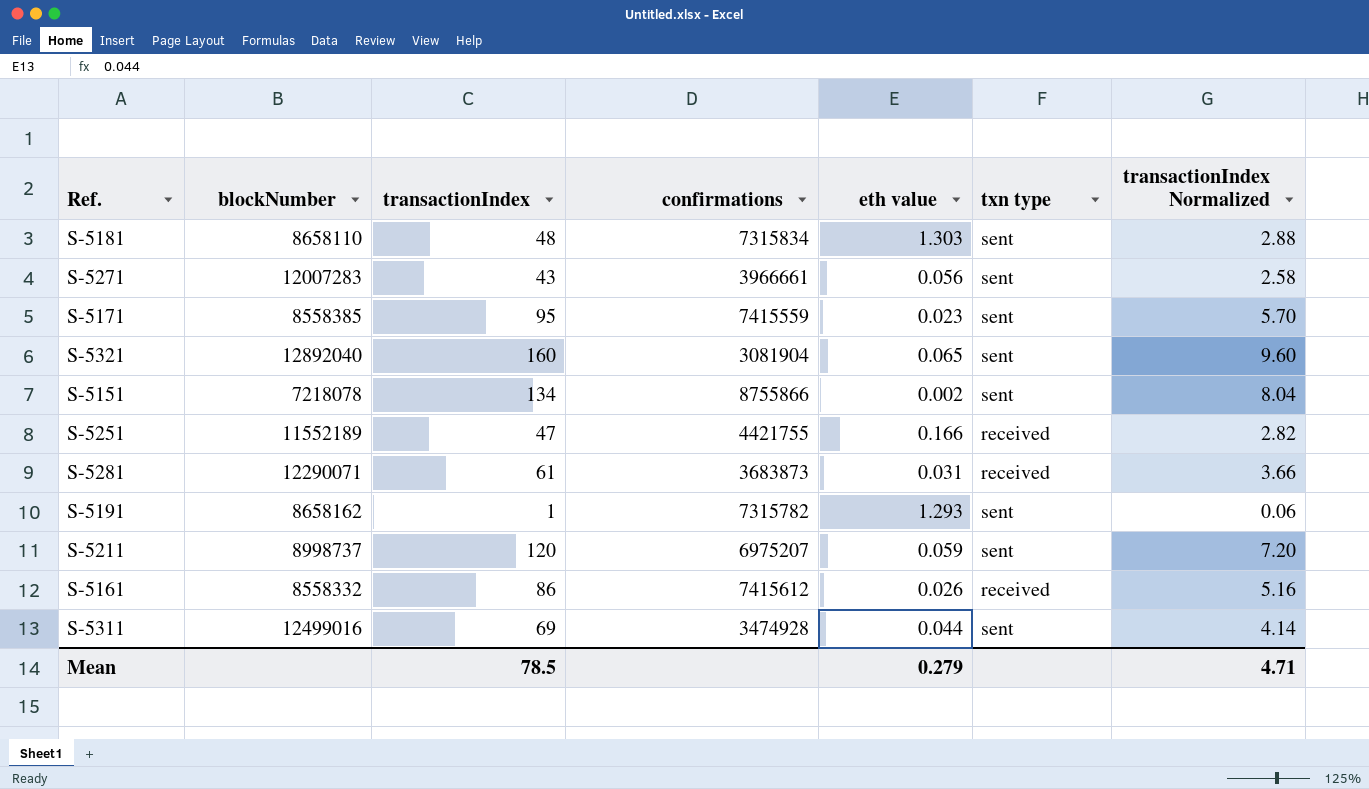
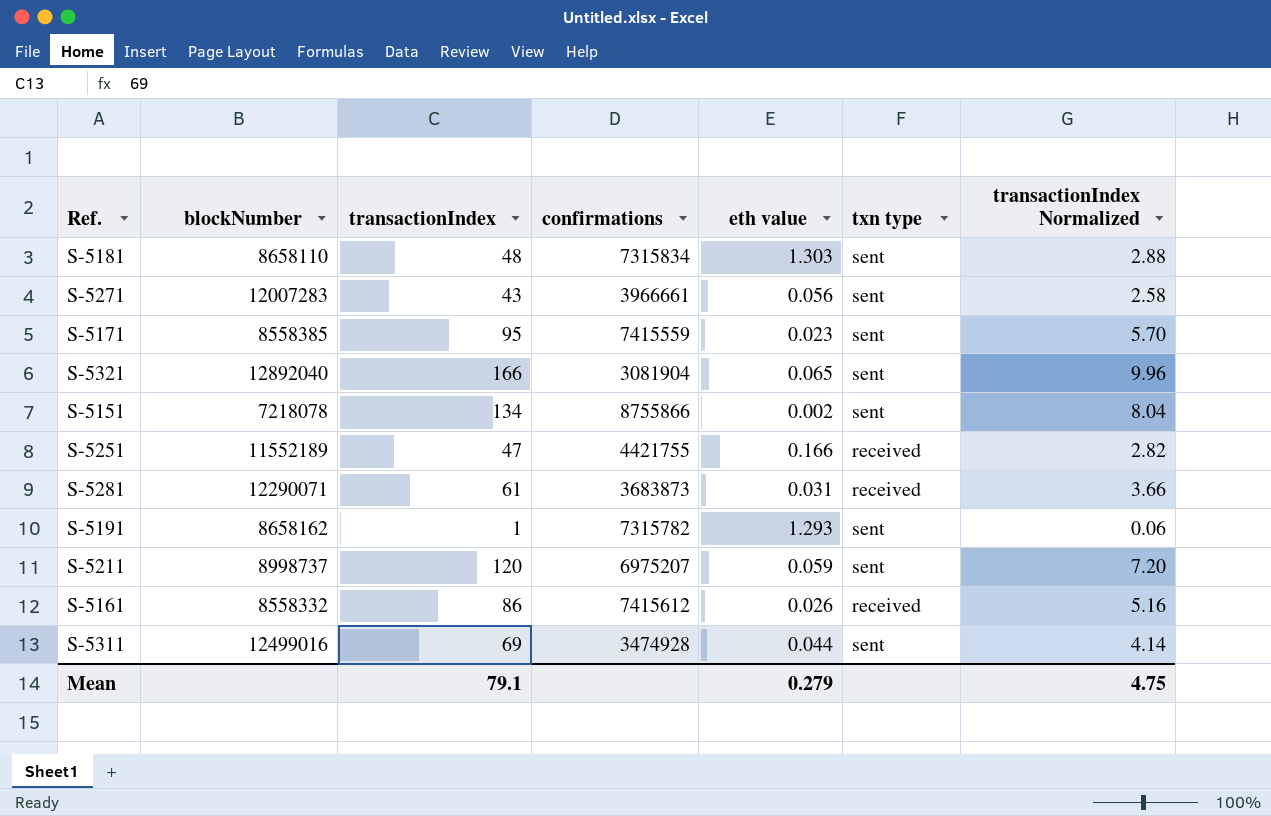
S-5321 | transactionIndex: 160 -> 166
S-5321 | transactionIndex Normalized: 9.60 -> 9.96
Mean | transactionIndex: 78.5 -> 79.1
Mean | transactionIndex Normalized: 4.71 -> 4.75

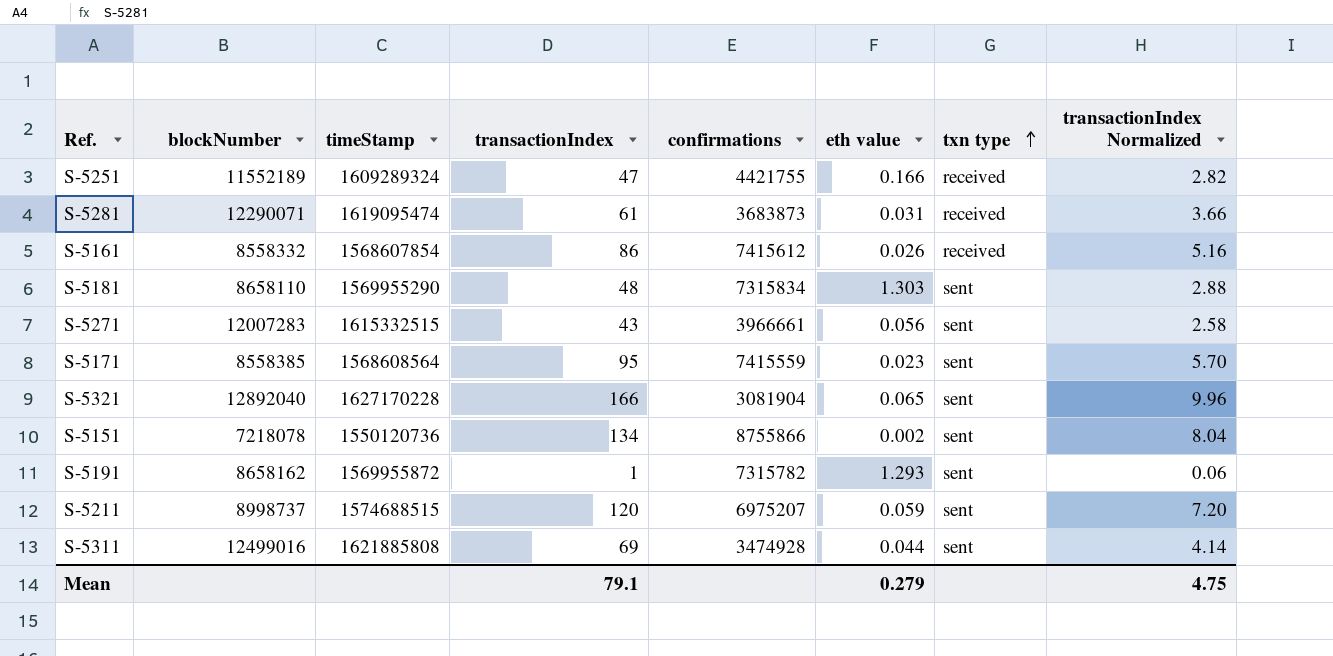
row order: none -> txn type ascending
column timeStamp | position: none -> 3

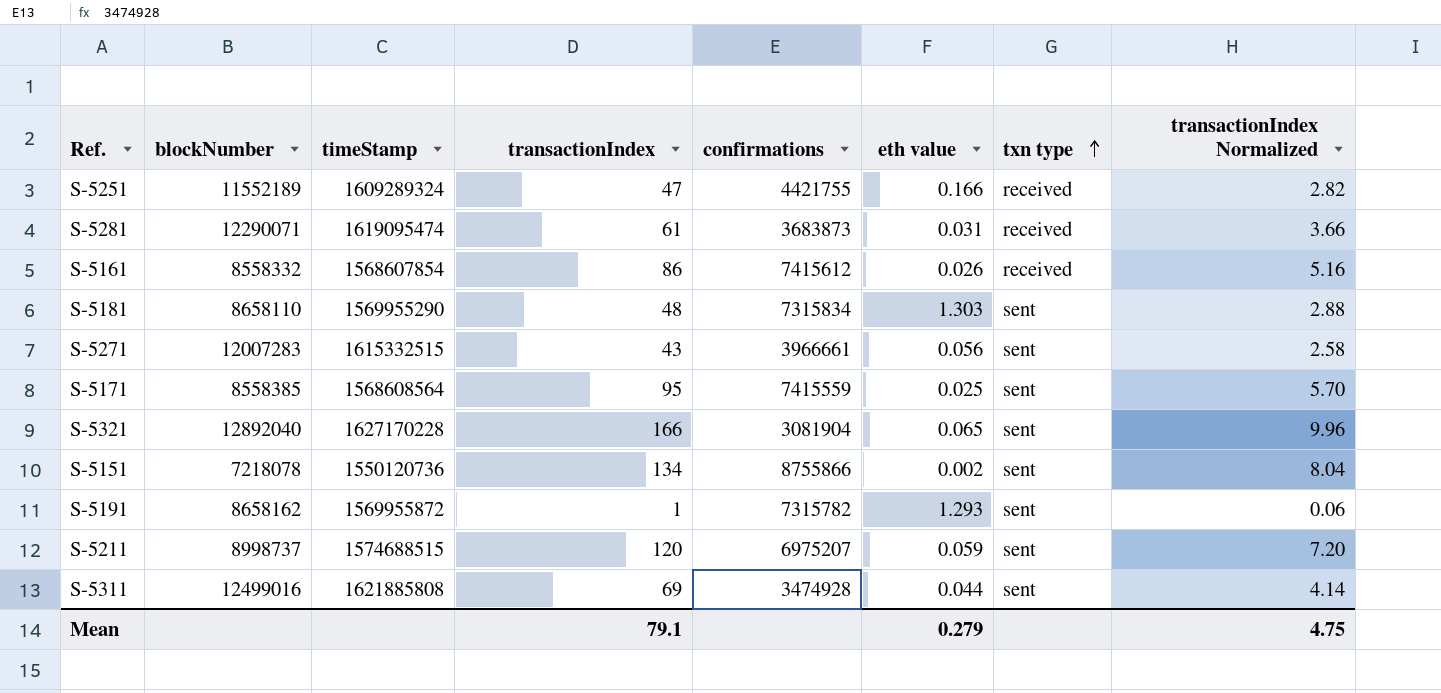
S-5171 | eth value: 0.023 -> 0.025

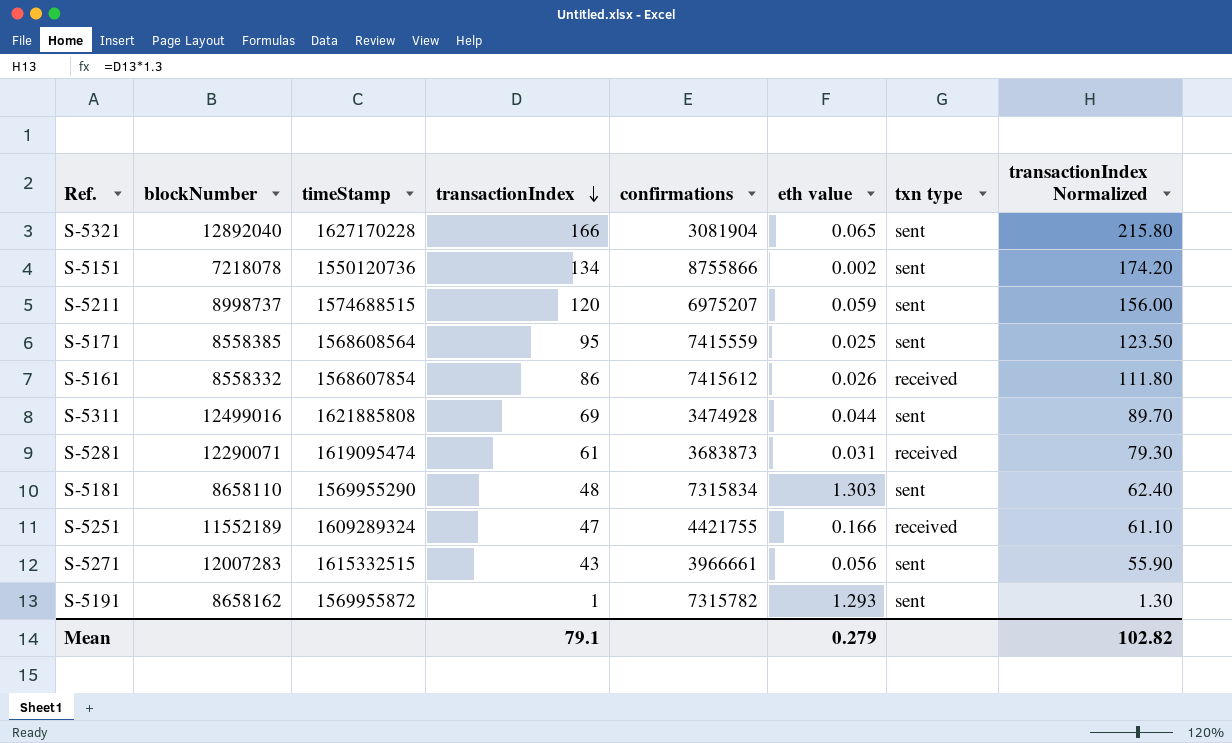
row order: txn type ascending -> transactionIndex descending
column transactionIndex Normalized | formula: [transactionIndex] * 0.06 -> [transactionIndex] * 1.3
Mean | transactionIndex Normalized: 4.75 -> 102.82

